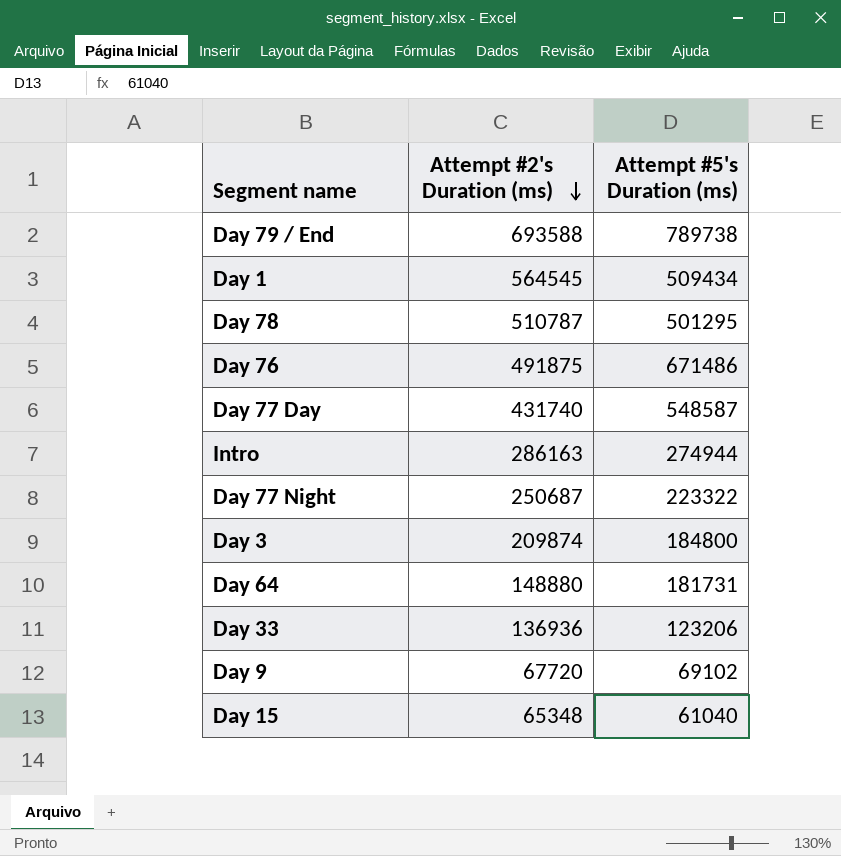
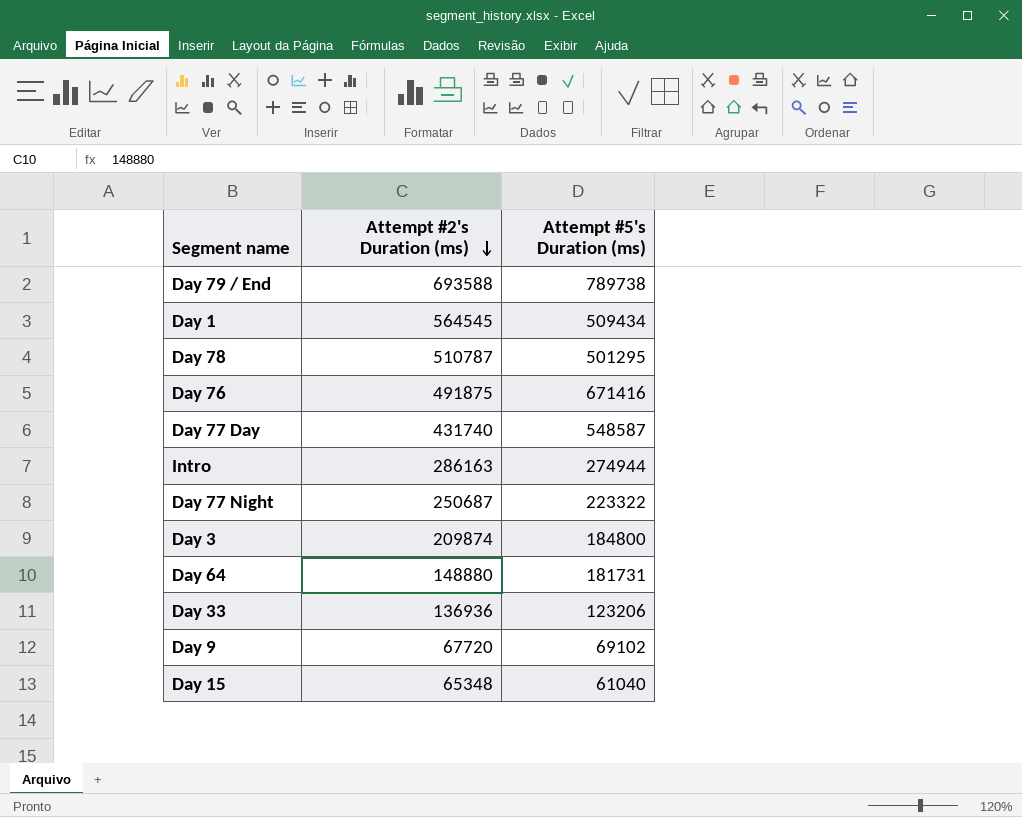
Day 76 | Attempt #5's Duration (ms): 671486 -> 671416

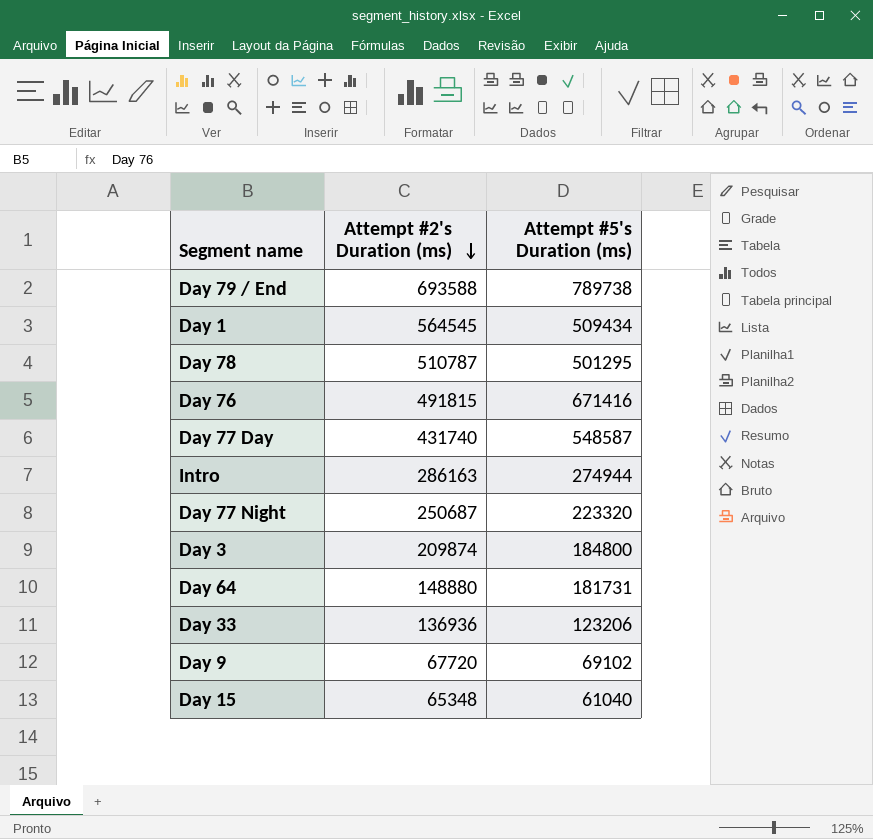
Day 76 | Attempt #2's Duration (ms): 491875 -> 491815
Day 77 Night | Attempt #5's Duration (ms): 223322 -> 223320

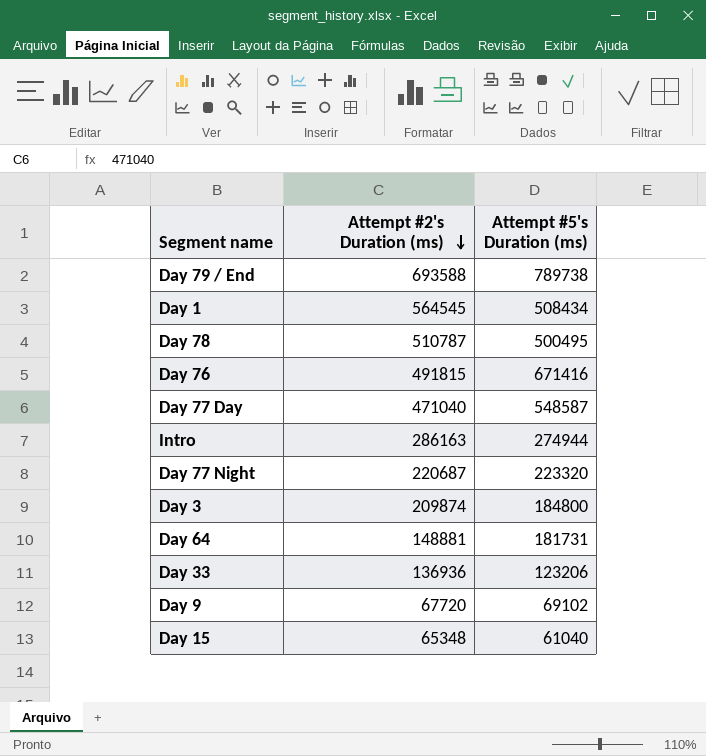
Day 1 | Attempt #5's Duration (ms): 509434 -> 508434
Day 78 | Attempt #5's Duration (ms): 501295 -> 500495
Day 77 Day | Attempt #2's Duration (ms): 431740 -> 471040
Day 77 Night | Attempt #2's Duration (ms): 250687 -> 220687
Day 64 | Attempt #2's Duration (ms): 148880 -> 148881

